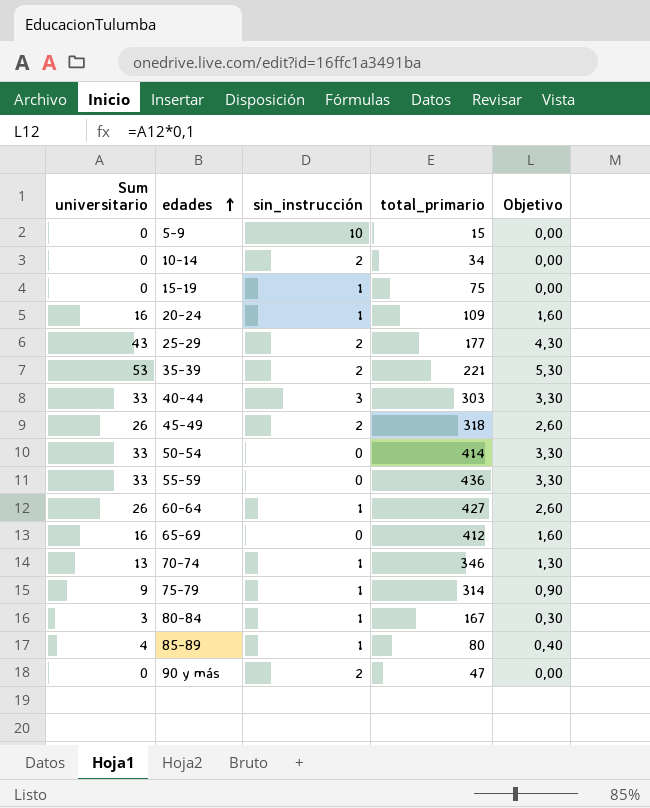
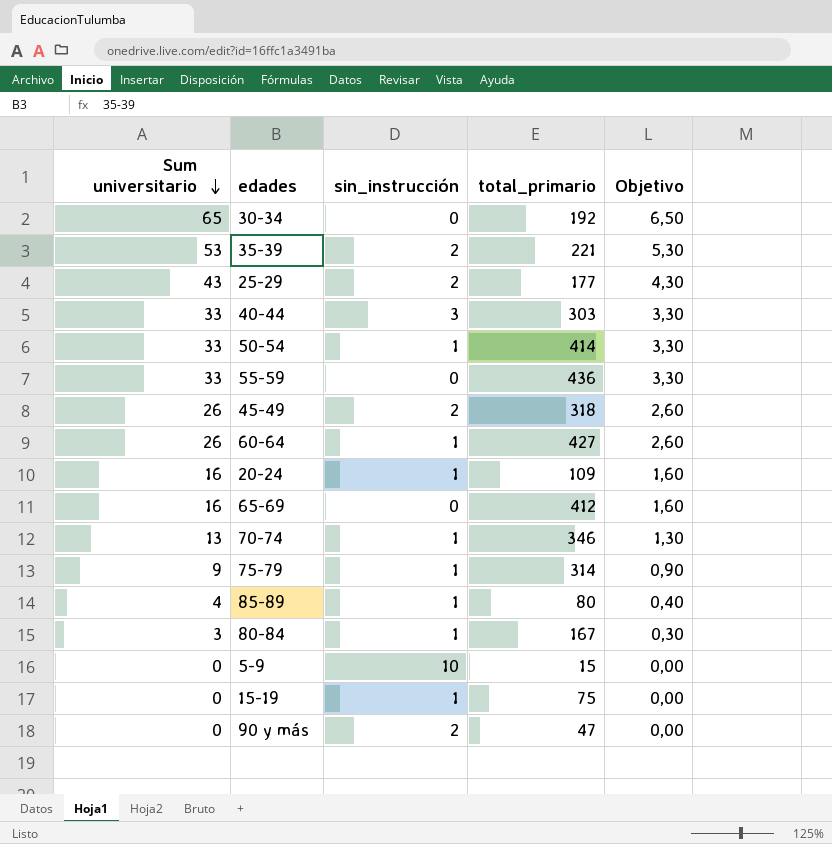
row order: edades ascending -> Sum universitario descending
row 10-14: 0 | 2 | 34 | 0,00 -> none
row 30-34: none -> 65 | 0 | 192 | 6,50
50-54 | sin_instrucción: 0 -> 1

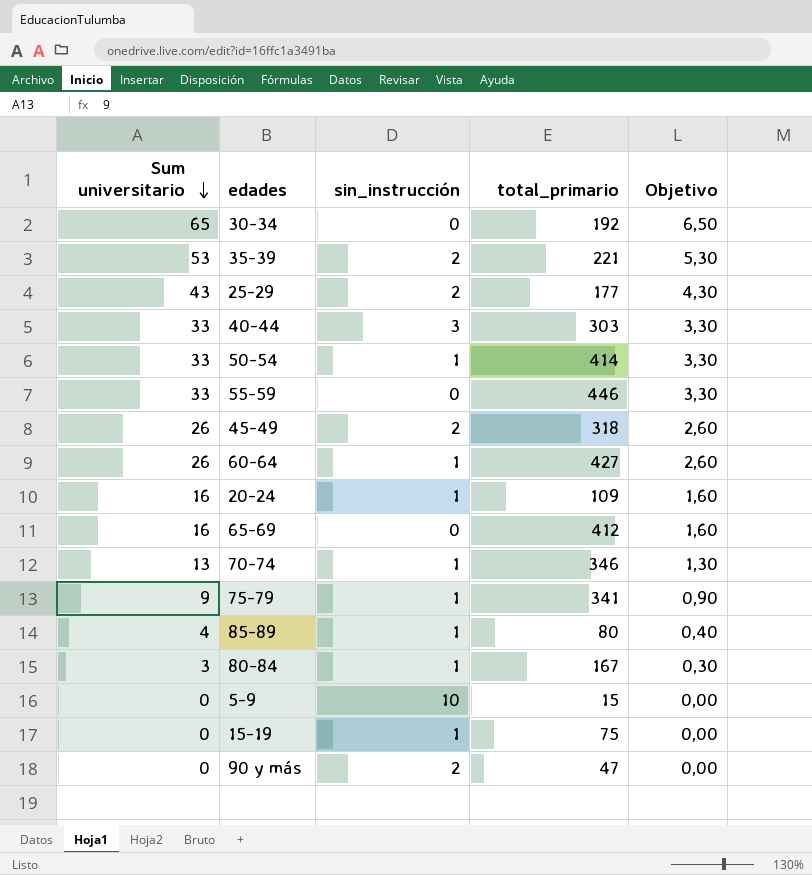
55-59 | total_primario: 436 -> 446
75-79 | total_primario: 314 -> 341

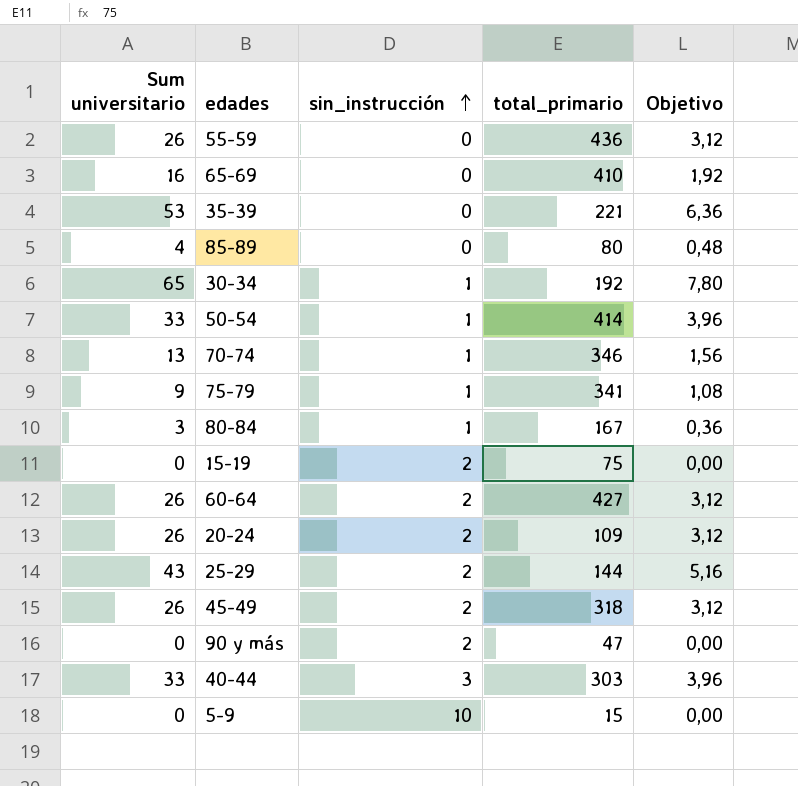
row order: Sum universitario descending -> sin_instrucción ascending
column Objetivo | formula: [Sum universitario] * 0,1 -> [Sum universitario] * 0,12
55-59 | Sum universitario: 33 -> 26
55-59 | total_primario: 446 -> 436
65-69 | total_primario: 412 -> 410
35-39 | sin_instrucción: 2 -> 0
85-89 | sin_instrucción: 1 -> 0
30-34 | sin_instrucción: 0 -> 1
15-19 | sin_instrucción: 1 -> 2
60-64 | sin_instrucción: 1 -> 2
20-24 | Sum universitario: 16 -> 26
20-24 | sin_instrucción: 1 -> 2
25-29 | total_primario: 177 -> 144

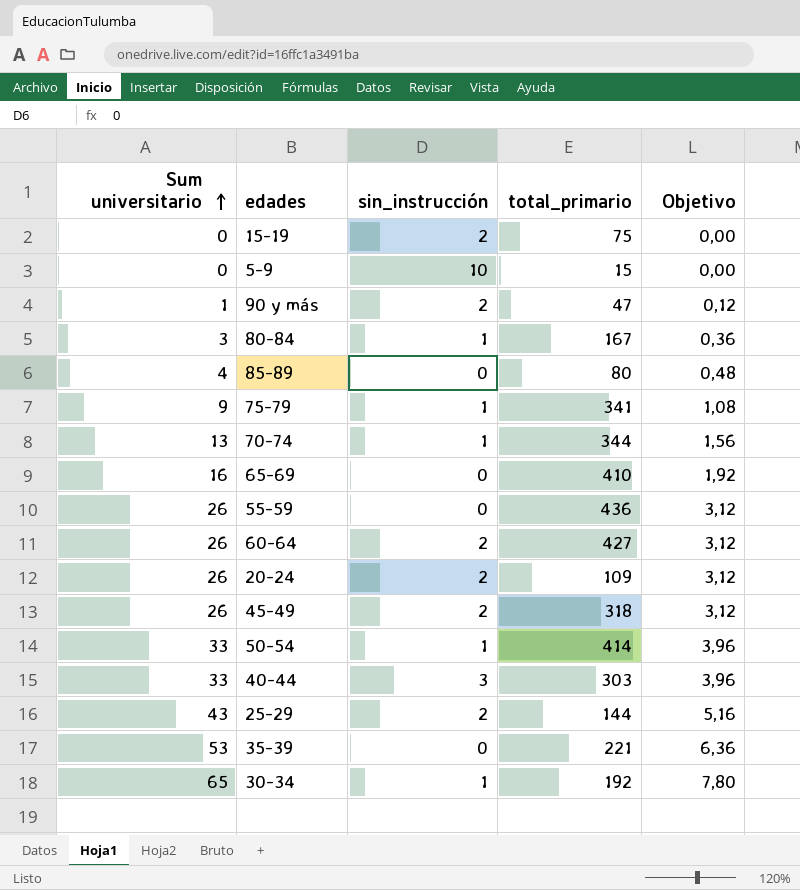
row order: sin_instrucción ascending -> Sum universitario ascending
90 y más | Sum universitario: 0 -> 1
90 y más | Objetivo: 0,00 -> 0,12
70-74 | total_primario: 346 -> 344

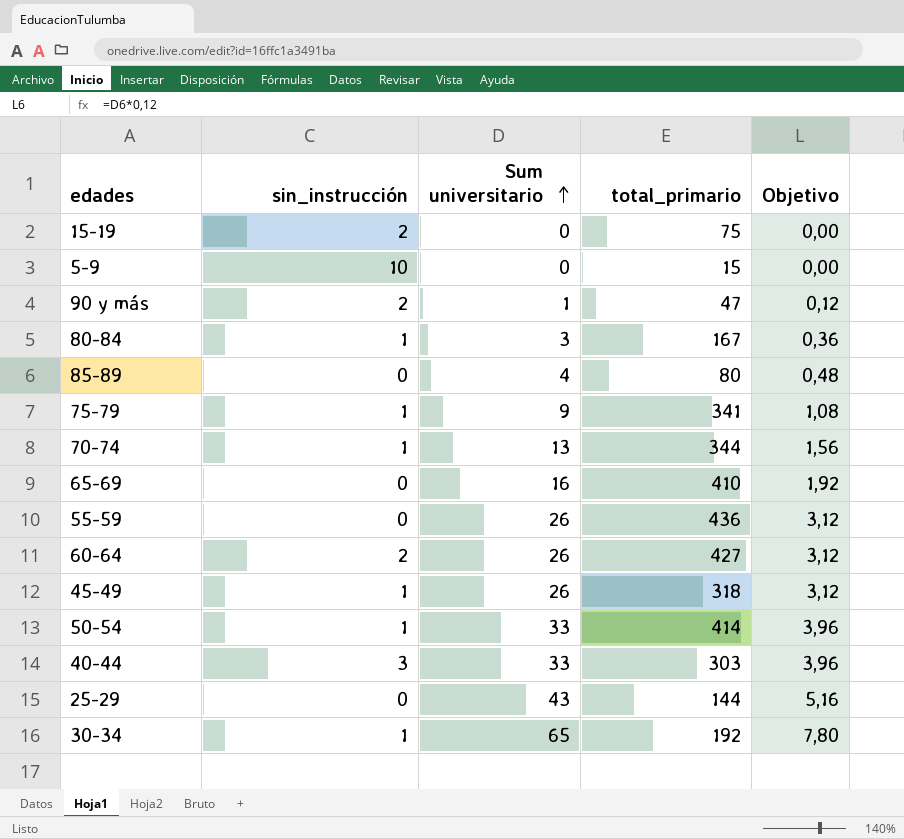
column Sum universitario | position: 1 -> 3
row 20-24: 26 | 2 | 109 | 3,12 -> none
row 35-39: 53 | 0 | 221 | 6,36 -> none
45-49 | sin_instrucción: 2 -> 1
25-29 | sin_instrucción: 2 -> 0

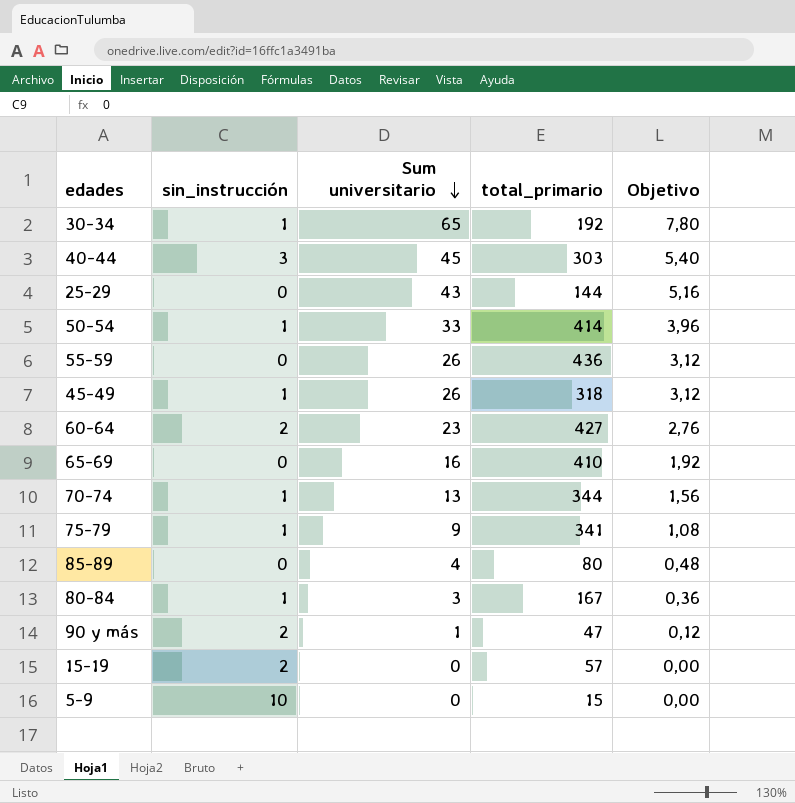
row order: Sum universitario ascending -> Sum universitario descending
40-44 | Sum universitario: 33 -> 45
40-44 | Objetivo: 3,96 -> 5,40
60-64 | Sum universitario: 26 -> 23
60-64 | Objetivo: 3,12 -> 2,76
15-19 | total_primario: 75 -> 57

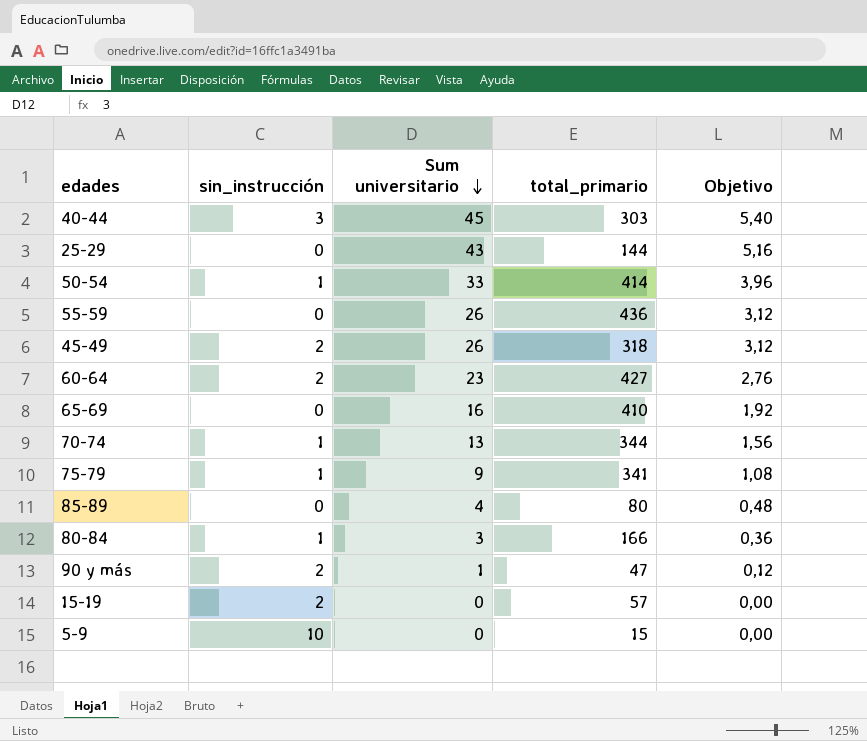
row 30-34: 1 | 65 | 192 | 7,80 -> none
45-49 | sin_instrucción: 1 -> 2
80-84 | total_primario: 167 -> 166

